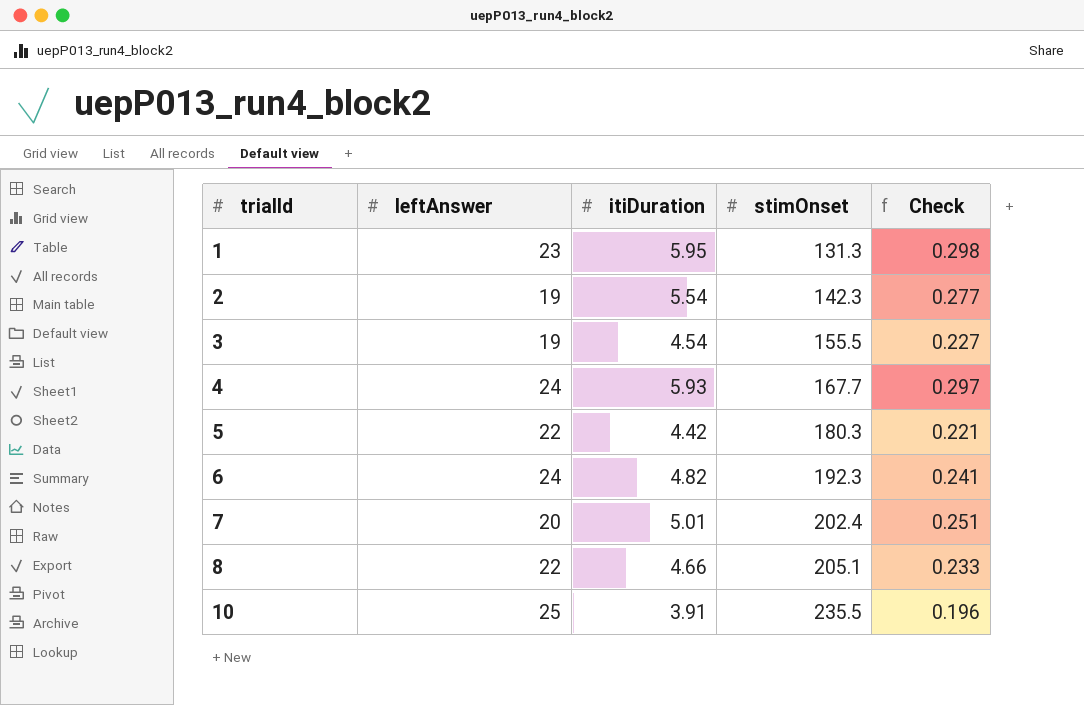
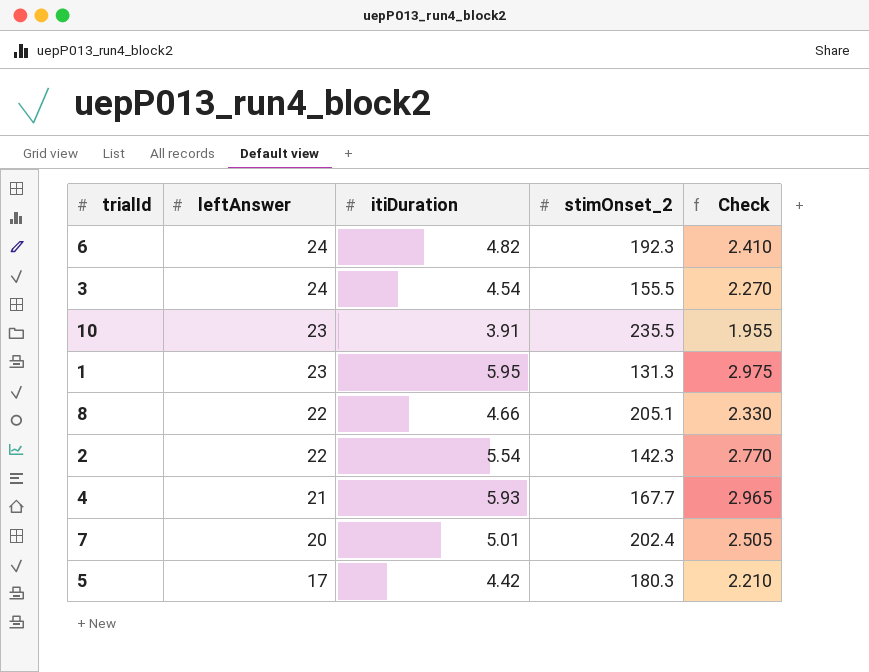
row order: trialId ascending -> leftAnswer descending
column name: stimOnset -> stimOnset_2
column Check | formula: [itiDuration] * 0.05 -> [itiDuration] * 0.5
3 | leftAnswer: 19 -> 24
10 | leftAnswer: 25 -> 23
2 | leftAnswer: 19 -> 22
4 | leftAnswer: 24 -> 21
5 | leftAnswer: 22 -> 17

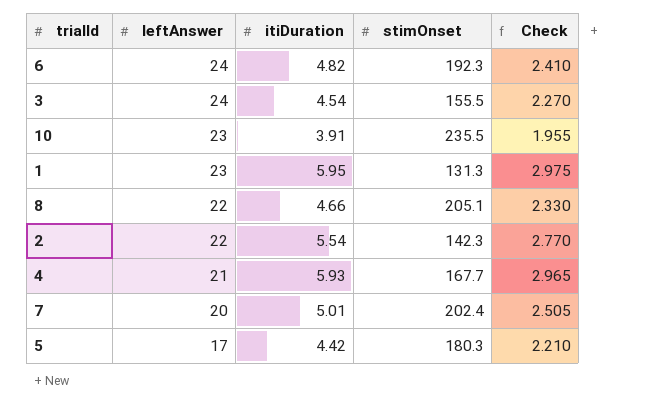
column name: stimOnset_2 -> stimOnset

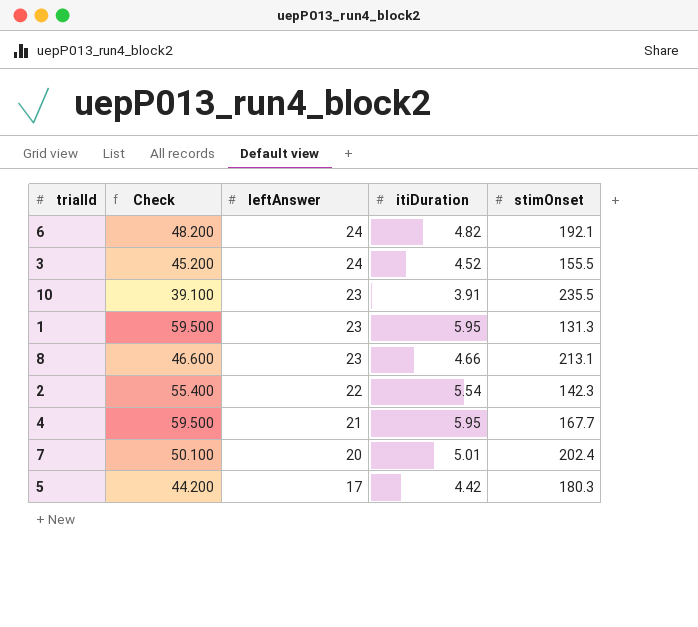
column Check | formula: [itiDuration] * 0.5 -> [itiDuration] * 10
column Check | position: 5 -> 2
6 | stimOnset: 192.3 -> 192.1
3 | itiDuration: 4.54 -> 4.52
8 | leftAnswer: 22 -> 23
8 | stimOnset: 205.1 -> 213.1
4 | itiDuration: 5.93 -> 5.95

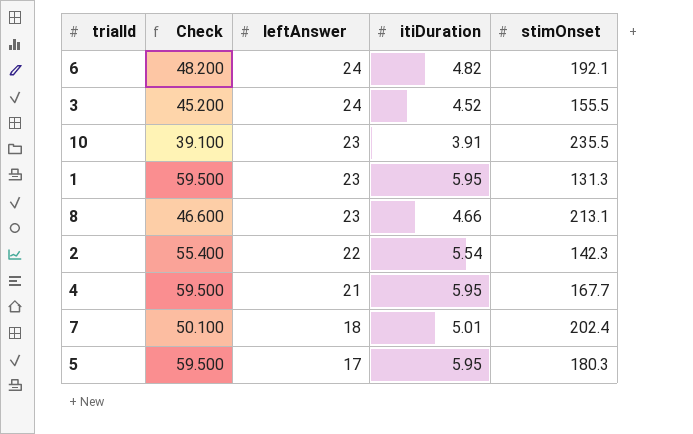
7 | leftAnswer: 20 -> 18
5 | Check: 44.200 -> 59.500
5 | itiDuration: 4.42 -> 5.95

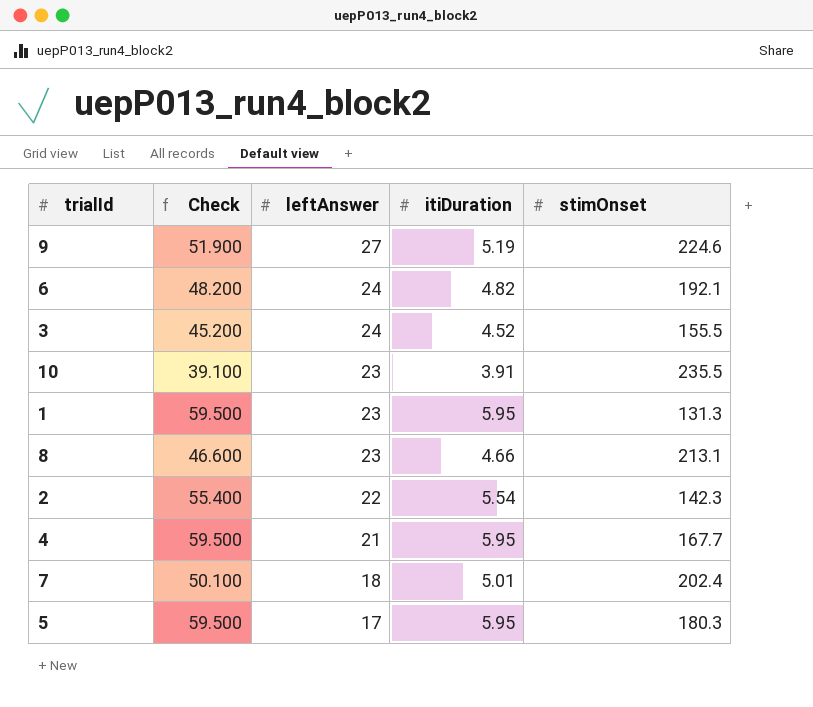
row 9: none -> 51.900 | 27 | 5.19 | 224.6

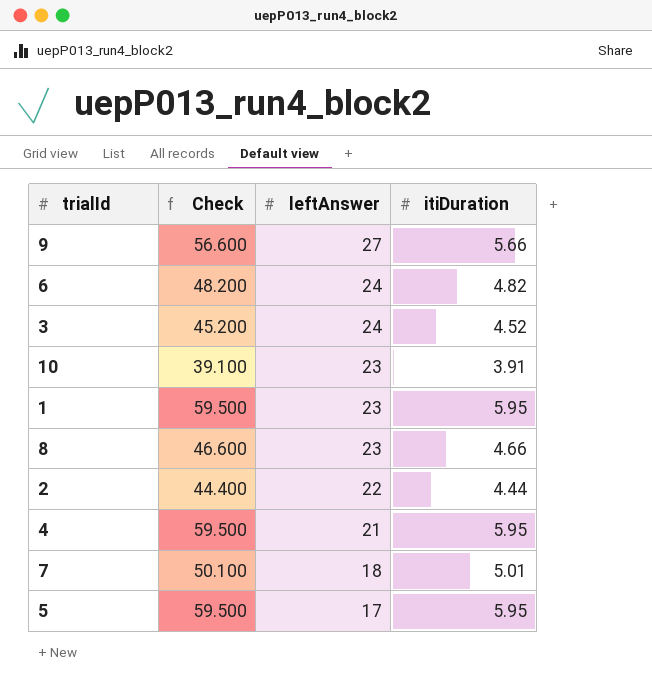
column stimOnset | position: 5 -> none
9 | Check: 51.900 -> 56.600
9 | itiDuration: 5.19 -> 5.66
2 | Check: 55.400 -> 44.400
2 | itiDuration: 5.54 -> 4.44

